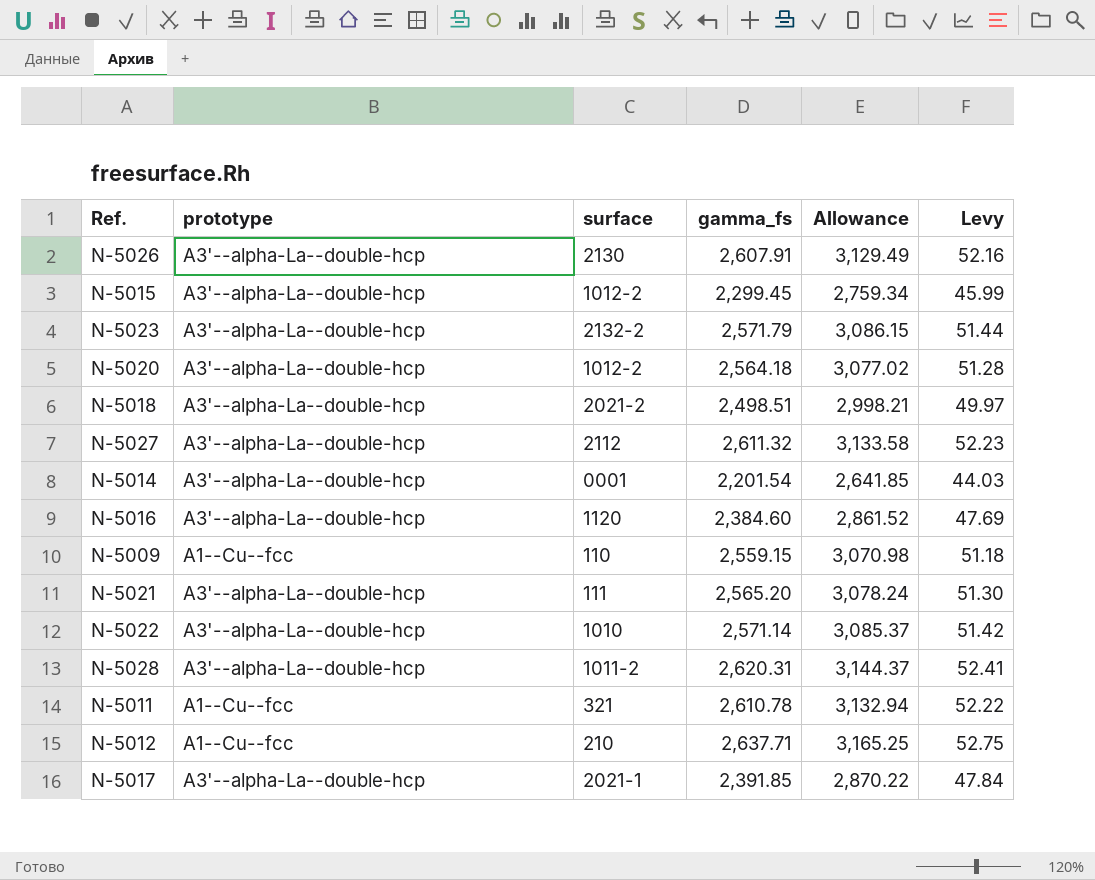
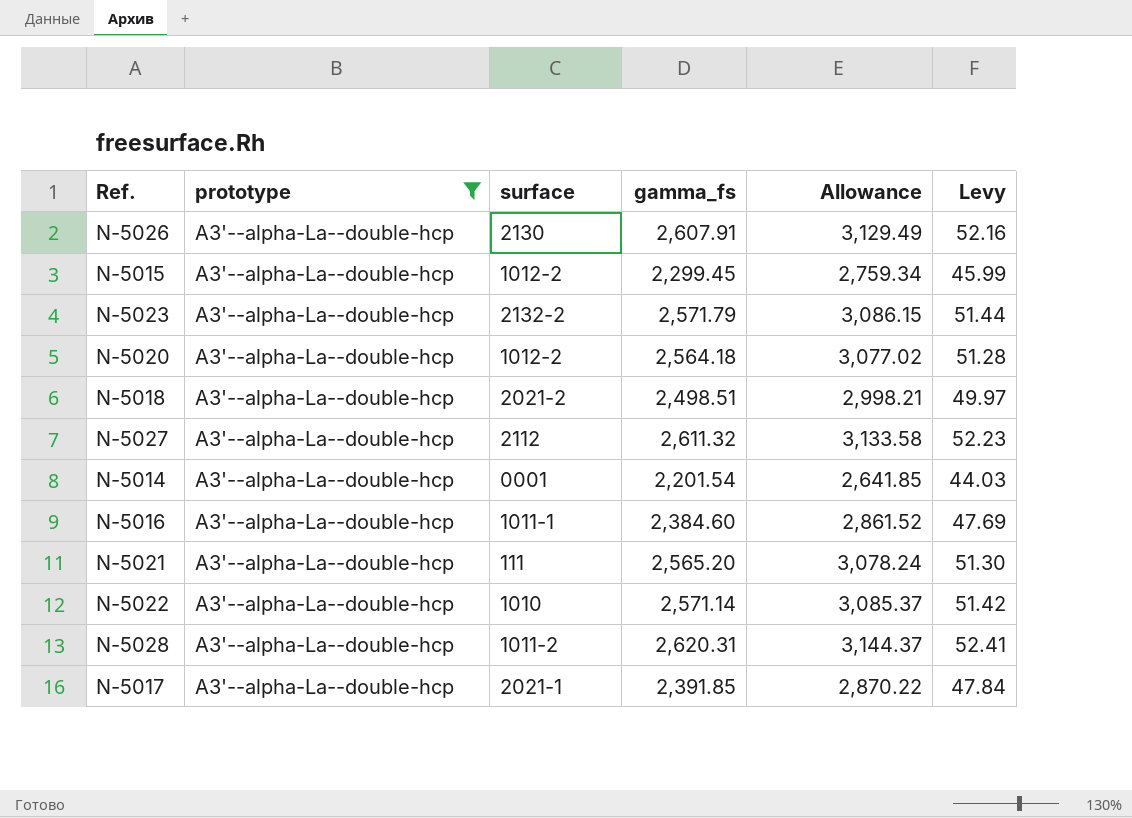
filter: none -> prototype = A3'--alpha-La--double-hcp
N-5016 | surface: 1120 -> 1011-1

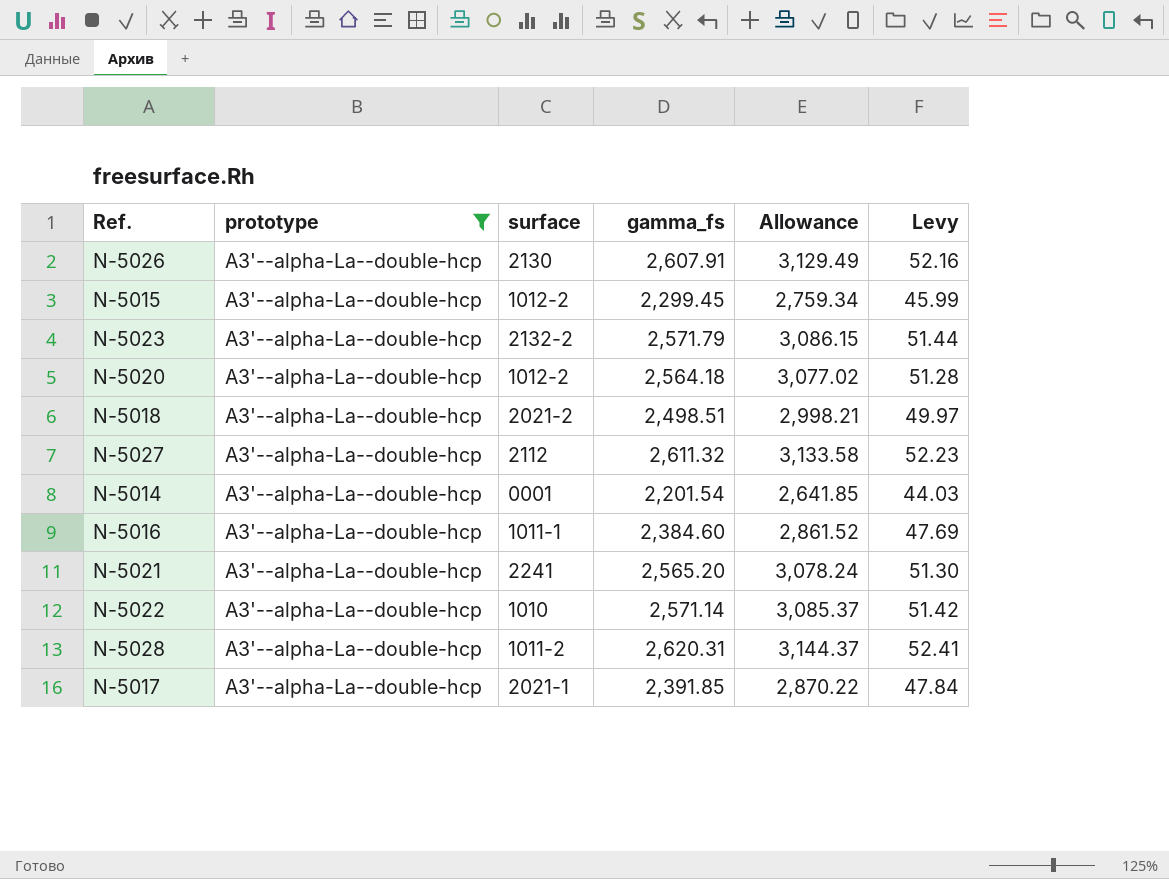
N-5021 | surface: 111 -> 2241

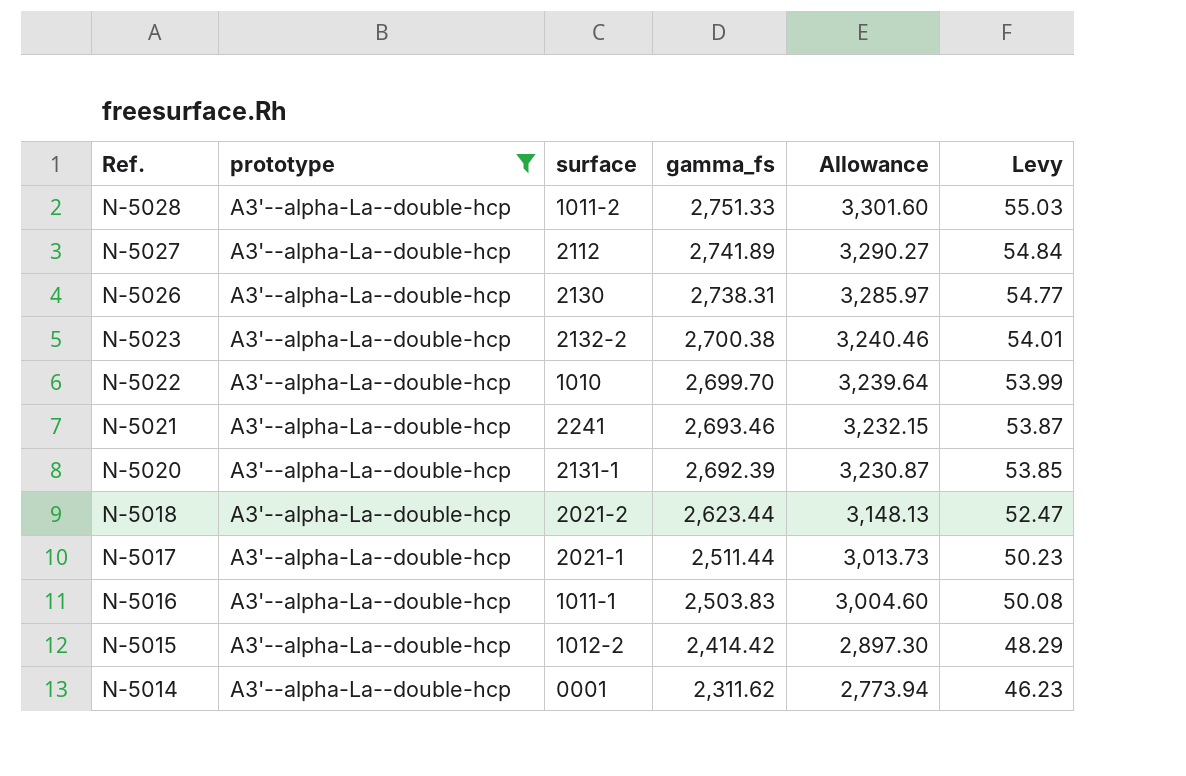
row order: none -> Ref. descending
N-5028 | gamma_fs: 2,620.31 -> 2,751.33
N-5028 | Allowance: 3,144.37 -> 3,301.60
N-5028 | Levy: 52.41 -> 55.03
N-5027 | gamma_fs: 2,611.32 -> 2,741.89
N-5027 | Allowance: 3,133.58 -> 3,290.27
N-5027 | Levy: 52.23 -> 54.84
N-5026 | gamma_fs: 2,607.91 -> 2,738.31
N-5026 | Allowance: 3,129.49 -> 3,285.97
N-5026 | Levy: 52.16 -> 54.77
N-5023 | gamma_fs: 2,571.79 -> 2,700.38
N-5023 | Allowance: 3,086.15 -> 3,240.46
N-5023 | Levy: 51.44 -> 54.01
N-5022 | gamma_fs: 2,571.14 -> 2,699.70
N-5022 | Allowance: 3,085.37 -> 3,239.64
N-5022 | Levy: 51.42 -> 53.99
N-5021 | gamma_fs: 2,565.20 -> 2,693.46
N-5021 | Allowance: 3,078.24 -> 3,232.15
N-5021 | Levy: 51.30 -> 53.87
N-5020 | surface: 1012-2 -> 2131-1
N-5020 | gamma_fs: 2,564.18 -> 2,692.39
N-5020 | Allowance: 3,077.02 -> 3,230.87
N-5020 | Levy: 51.28 -> 53.85
N-5018 | gamma_fs: 2,498.51 -> 2,623.44
N-5018 | Allowance: 2,998.21 -> 3,148.13
N-5018 | Levy: 49.97 -> 52.47
N-5017 | gamma_fs: 2,391.85 -> 2,511.44
N-5017 | Allowance: 2,870.22 -> 3,013.73
N-5017 | Levy: 47.84 -> 50.23
N-5016 | gamma_fs: 2,384.60 -> 2,503.83
N-5016 | Allowance: 2,861.52 -> 3,004.60
N-5016 | Levy: 47.69 -> 50.08
N-5015 | gamma_fs: 2,299.45 -> 2,414.42
N-5015 | Allowance: 2,759.34 -> 2,897.30
N-5015 | Levy: 45.99 -> 48.29
N-5014 | gamma_fs: 2,201.54 -> 2,311.62
N-5014 | Allowance: 2,641.85 -> 2,773.94
N-5014 | Levy: 44.03 -> 46.23

